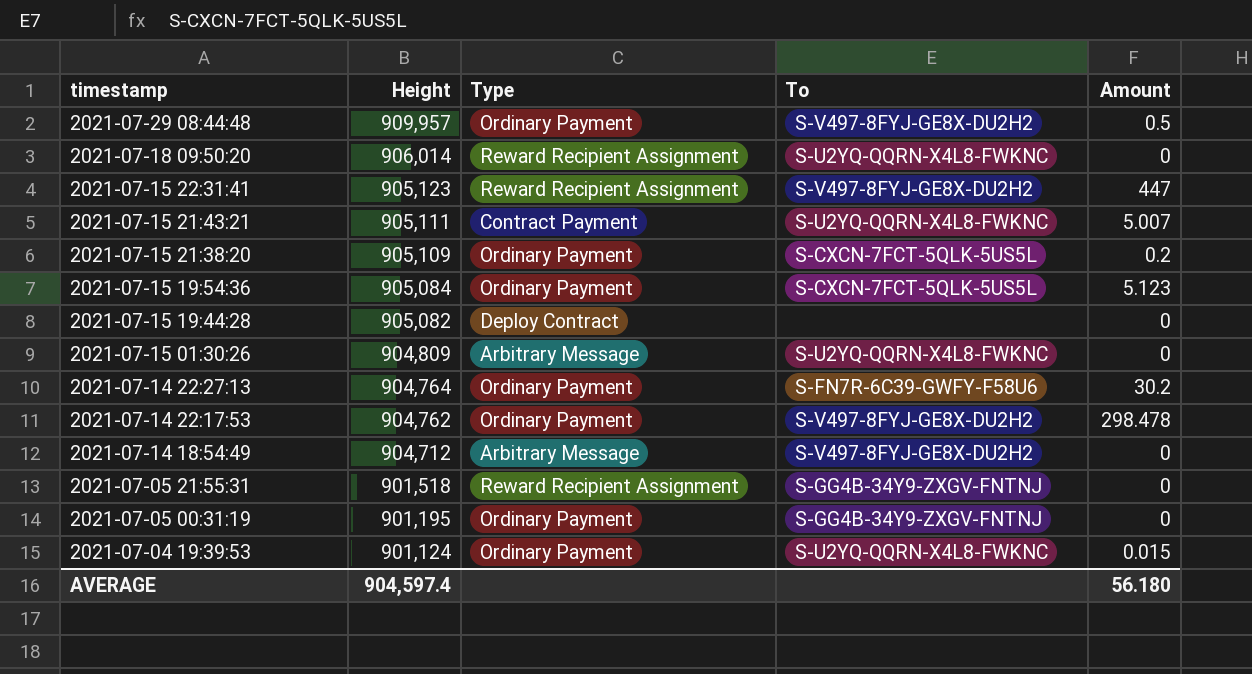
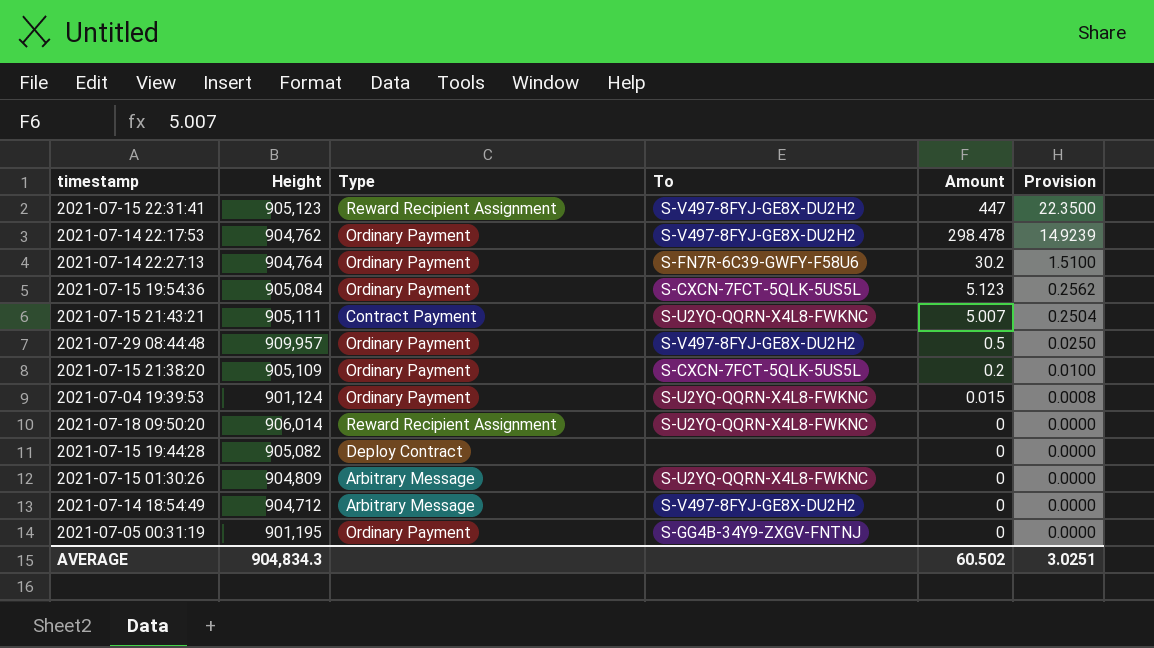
row order: timestamp descending -> Amount descending
column Provision | formula: none -> [Amount] * 0.05
row 2021-07-05 21:55:31: 901,518 | Reward Recipient Assignment | S-GG4B-34Y9-ZXGV-FNTNJ | 0 -> none
AVERAGE | Height: 904,597.4 -> 904,834.3
AVERAGE | Amount: 56.180 -> 60.502

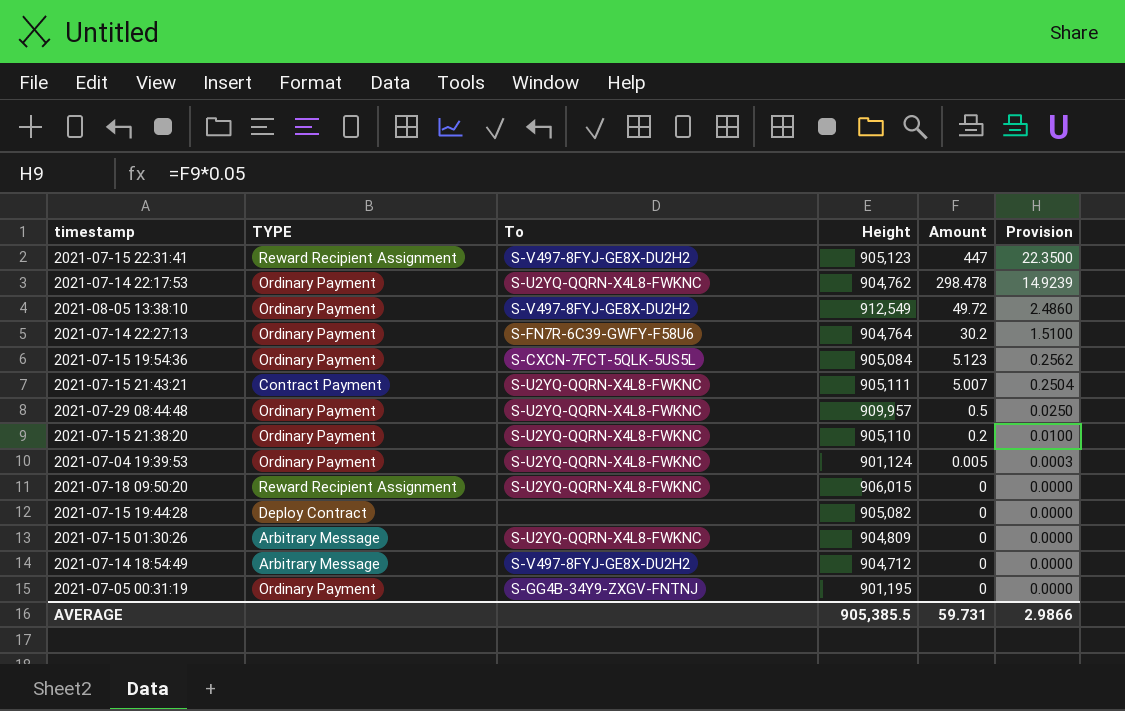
column name: Type -> TYPE
column Height | position: 2 -> 4
2021-07-14 22:17:53 | To: S-V497-8FYJ-GE8X-DU2H2 -> S-U2YQ-QQRN-X4L8-FWKNC
row 2021-08-05 13:38:10: none -> Ordinary Payment | S-V497-8FYJ-GE8X-DU2H2 | 912,549 | 49.72 | 2.4860
2021-07-29 08:44:48 | To: S-V497-8FYJ-GE8X-DU2H2 -> S-U2YQ-QQRN-X4L8-FWKNC
2021-07-15 21:38:20 | To: S-CXCN-7FCT-5QLK-5US5L -> S-U2YQ-QQRN-X4L8-FWKNC
2021-07-15 21:38:20 | Height: 905,109 -> 905,110
2021-07-04 19:39:53 | Amount: 0.015 -> 0.005
2021-07-04 19:39:53 | Provision: 0.0008 -> 0.0003
2021-07-18 09:50:20 | Height: 906,014 -> 906,015
AVERAGE | Height: 904,834.3 -> 905,385.5
AVERAGE | Amount: 60.502 -> 59.731
AVERAGE | Provision: 3.0251 -> 2.9866

